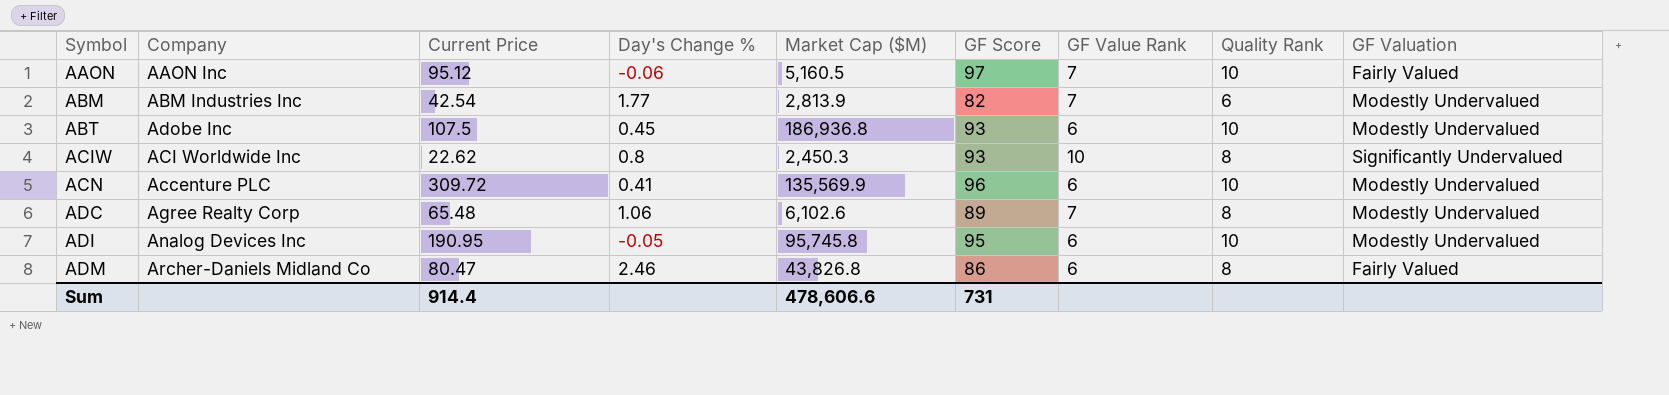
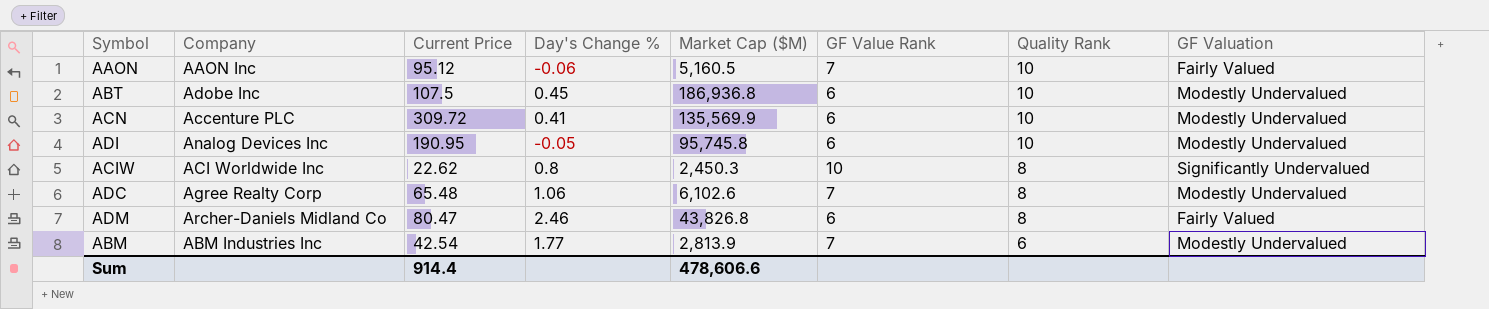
row order: Symbol ascending -> Quality Rank descending
column GF Score | position: 6 -> none

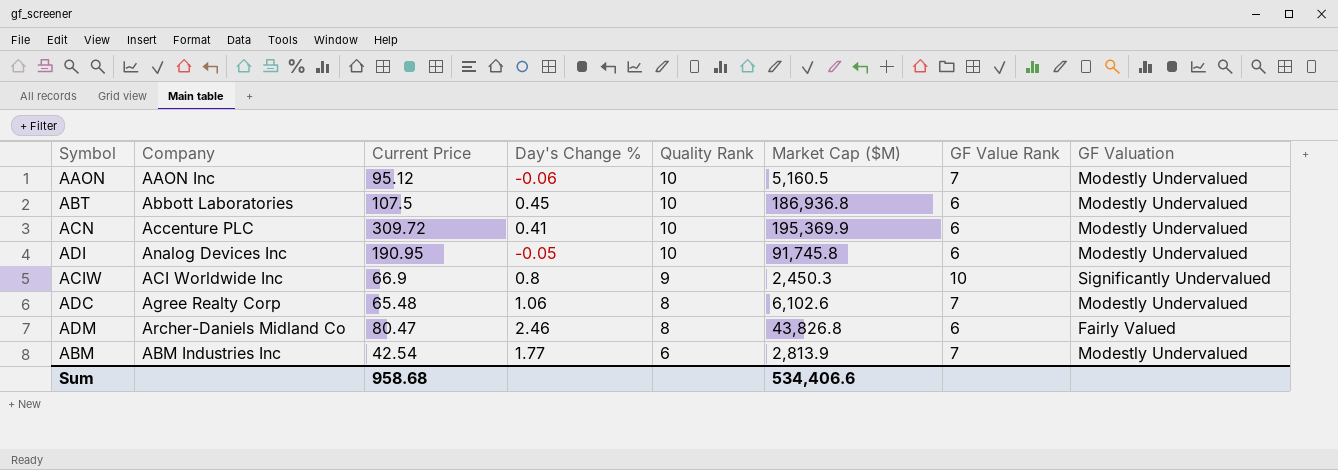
column Quality Rank | position: 7 -> 5
AAON | GF Valuation: Fairly Valued -> Modestly Undervalued
ABT | Company: Adobe Inc -> Abbott Laboratories
ACN | Market Cap ($M): 135,569.9 -> 195,369.9
ADI | Market Cap ($M): 95,745.8 -> 91,745.8
ACIW | Current Price: 22.62 -> 66.9
ACIW | Quality Rank: 8 -> 9
Sum | Current Price: 914.4 -> 958.68
Sum | Market Cap ($M): 478,606.6 -> 534,406.6

